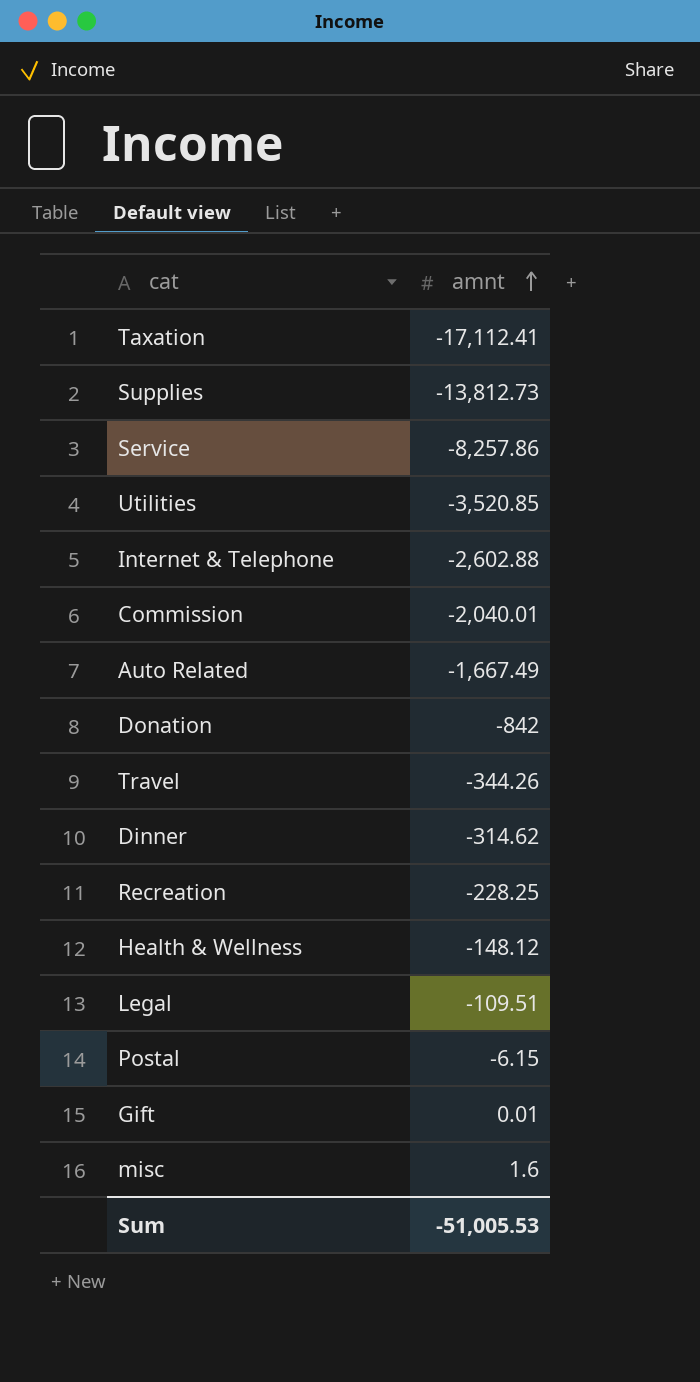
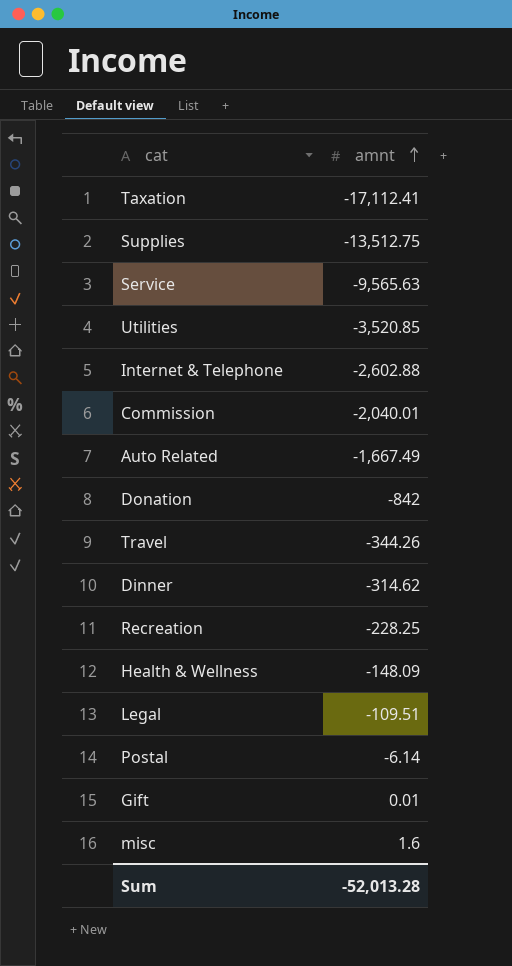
Supplies | amnt: -13,812.73 -> -13,512.75
Service | amnt: -8,257.86 -> -9,565.63
Health & Wellness | amnt: -148.12 -> -148.09
Postal | amnt: -6.15 -> -6.14
Sum | amnt: -51,005.53 -> -52,013.28

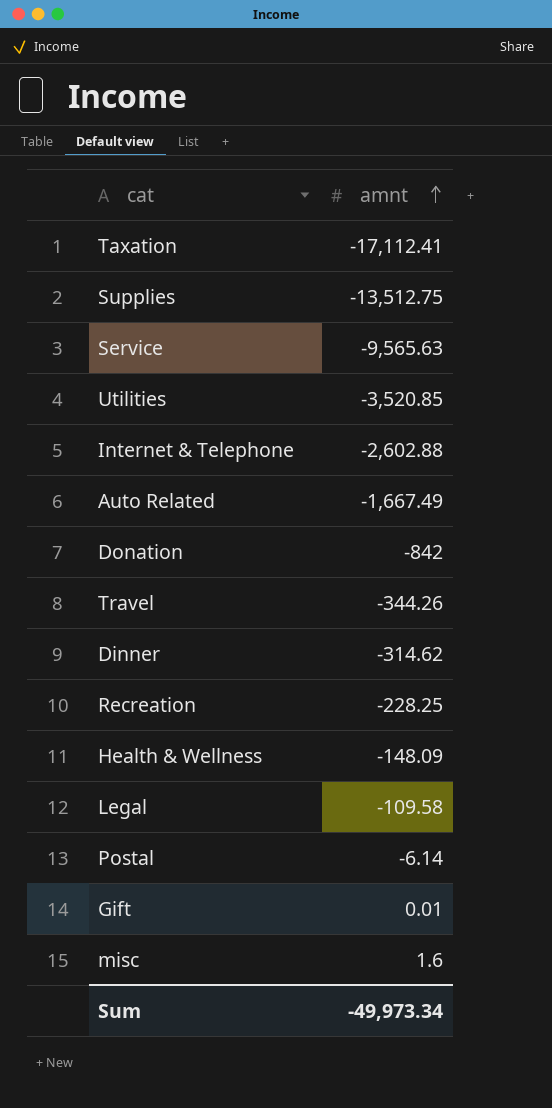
row Commission: -2,040.01 -> none
Legal | amnt: -109.51 -> -109.58
Sum | amnt: -52,013.28 -> -49,973.34

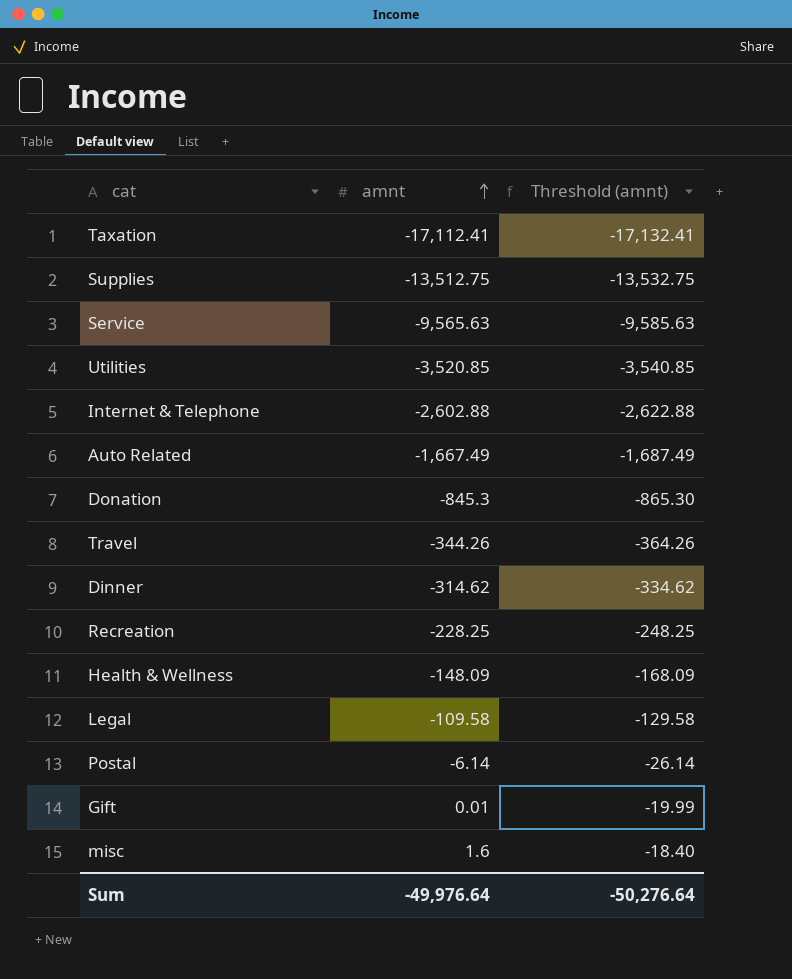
column Threshold (amnt) | formula: none -> [amnt] - 20
Donation | amnt: -842 -> -845.3
Sum | amnt: -49,973.34 -> -49,976.64

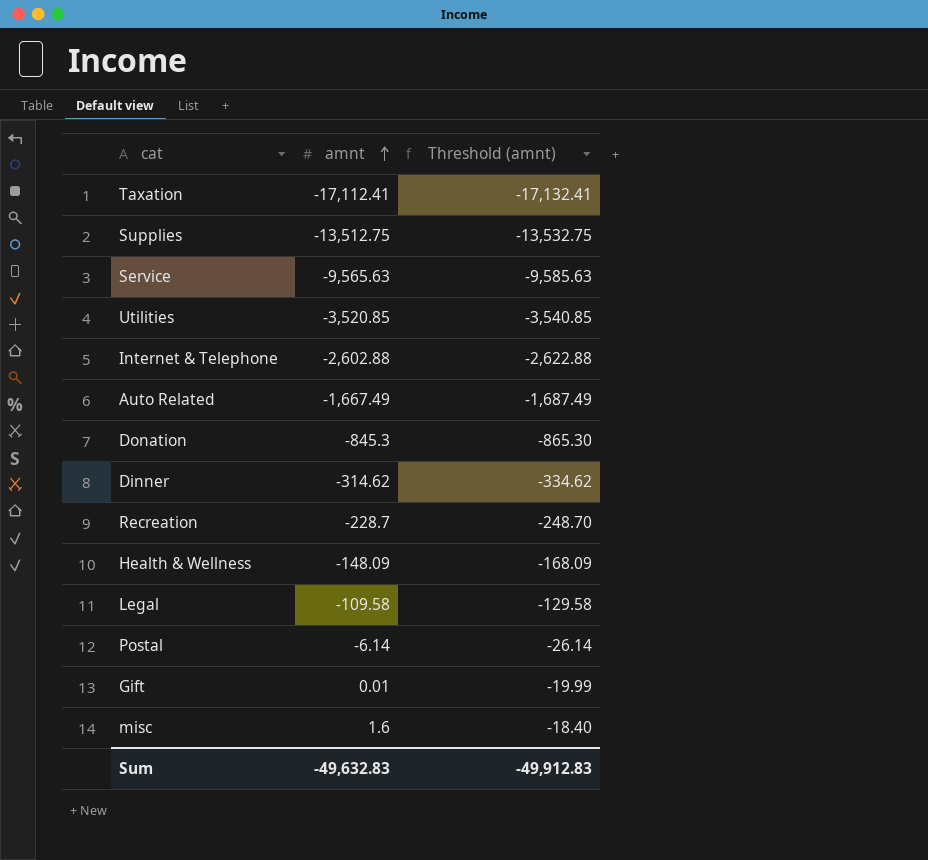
row Travel: -344.26 | -364.26 -> none
Recreation | amnt: -228.25 -> -228.7
Recreation | Threshold (amnt): -248.25 -> -248.70
Sum | amnt: -49,976.64 -> -49,632.83
Sum | Threshold (amnt): -50,276.64 -> -49,912.83

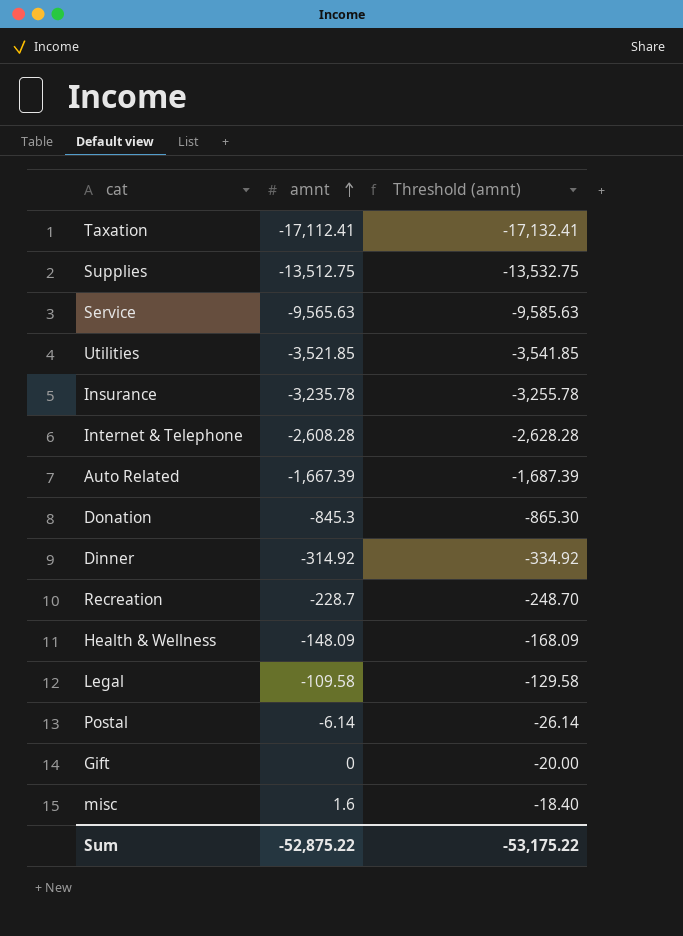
Utilities | amnt: -3,520.85 -> -3,521.85
Utilities | Threshold (amnt): -3,540.85 -> -3,541.85
row Insurance: none -> -3,235.78 | -3,255.78
Internet & Telephone | amnt: -2,602.88 -> -2,608.28
Internet & Telephone | Threshold (amnt): -2,622.88 -> -2,628.28
Auto Related | amnt: -1,667.49 -> -1,667.39
Auto Related | Threshold (amnt): -1,687.49 -> -1,687.39
Dinner | amnt: -314.62 -> -314.92
Dinner | Threshold (amnt): -334.62 -> -334.92
Gift | amnt: 0.01 -> 0
Gift | Threshold (amnt): -19.99 -> -20.00
Sum | amnt: -49,632.83 -> -52,875.22
Sum | Threshold (amnt): -49,912.83 -> -53,175.22

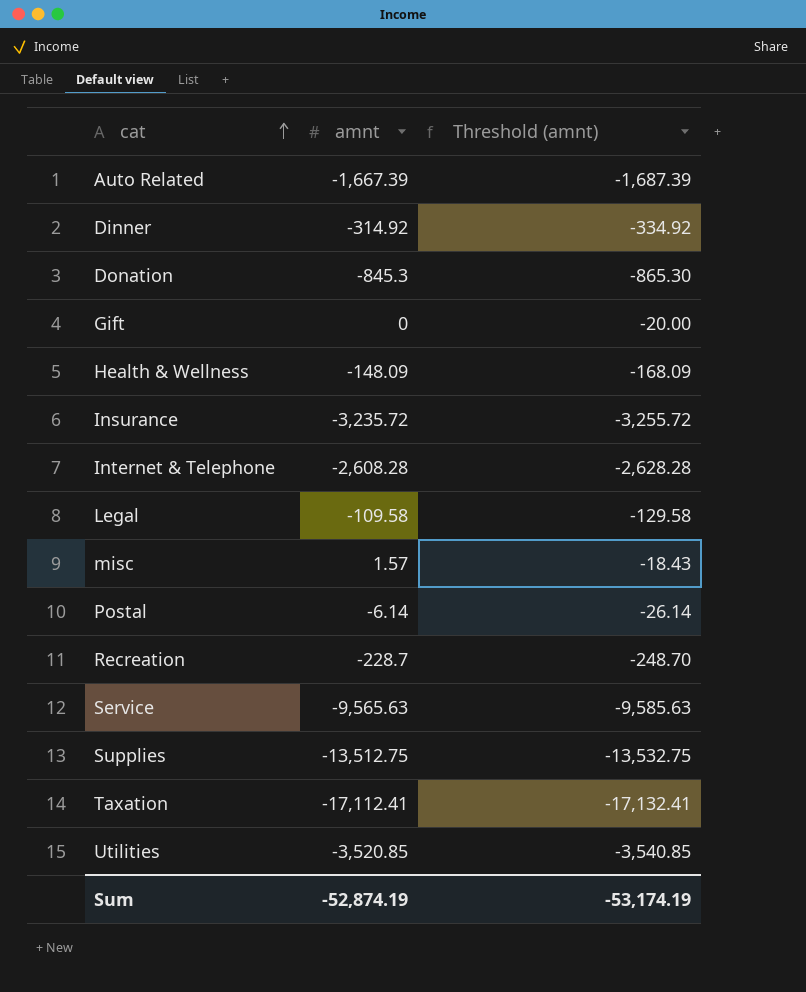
row order: amnt ascending -> cat ascending
Insurance | amnt: -3,235.78 -> -3,235.72
Insurance | Threshold (amnt): -3,255.78 -> -3,255.72
misc | amnt: 1.6 -> 1.57
misc | Threshold (amnt): -18.40 -> -18.43
Utilities | amnt: -3,521.85 -> -3,520.85
Utilities | Threshold (amnt): -3,541.85 -> -3,540.85
Sum | amnt: -52,875.22 -> -52,874.19
Sum | Threshold (amnt): -53,175.22 -> -53,174.19

